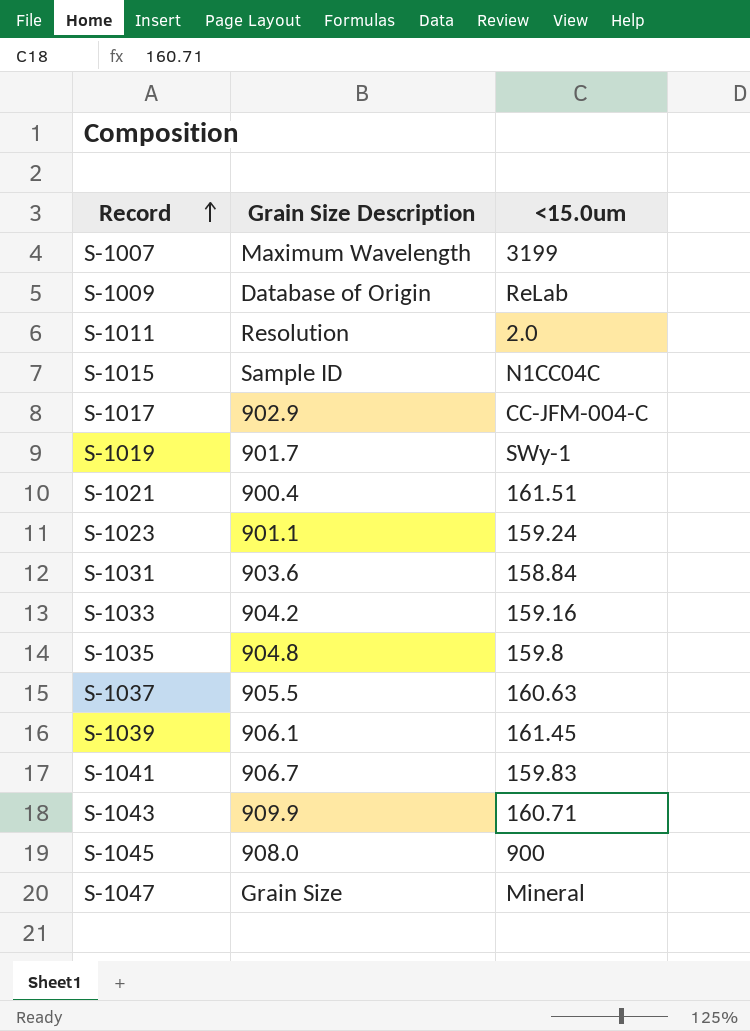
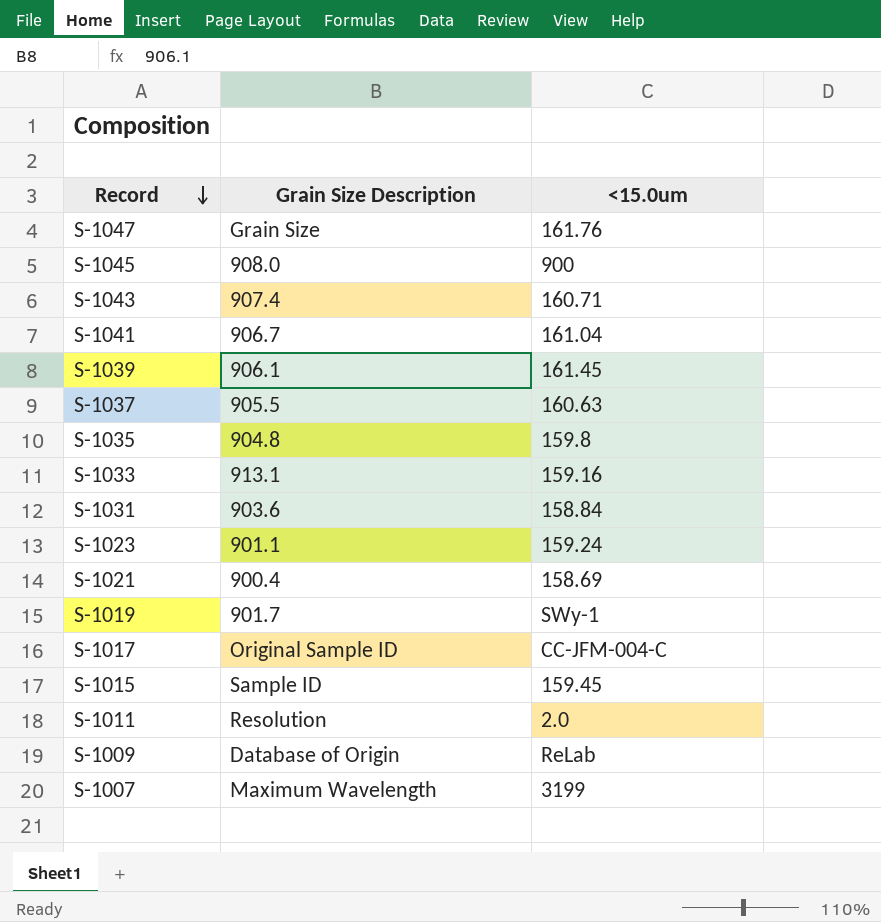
row order: Record ascending -> Record descending
S-1047 | <15.0um: Mineral -> 161.76
S-1043 | Grain Size Description: 909.9 -> 907.4
S-1041 | <15.0um: 159.83 -> 161.04
S-1033 | Grain Size Description: 904.2 -> 913.1
S-1021 | <15.0um: 161.51 -> 158.69
S-1017 | Grain Size Description: 902.9 -> Original Sample ID
S-1015 | <15.0um: N1CC04C -> 159.45

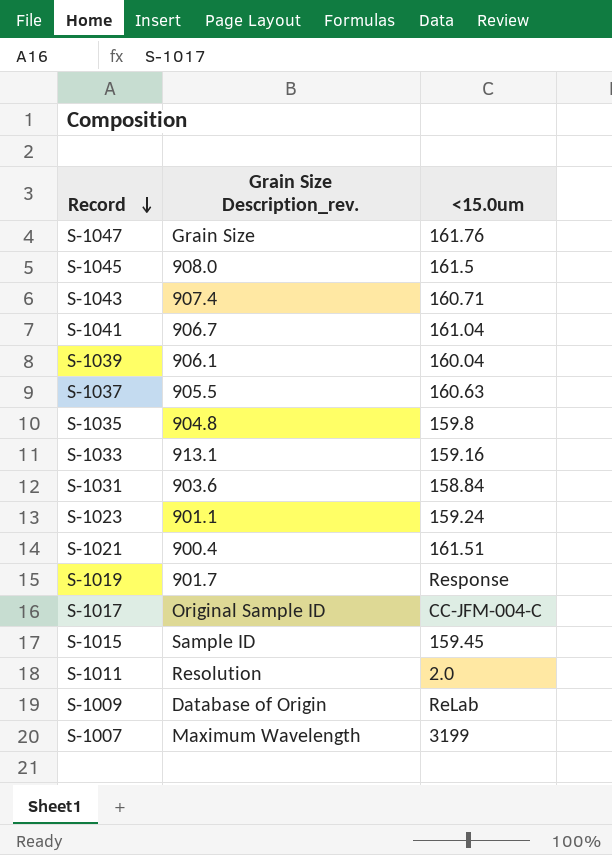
column name: Grain Size Description -> Grain Size Description_rev.
S-1045 | <15.0um: 900 -> 161.5
S-1039 | <15.0um: 161.45 -> 160.04
S-1021 | <15.0um: 158.69 -> 161.51
S-1019 | <15.0um: SWy-1 -> Response

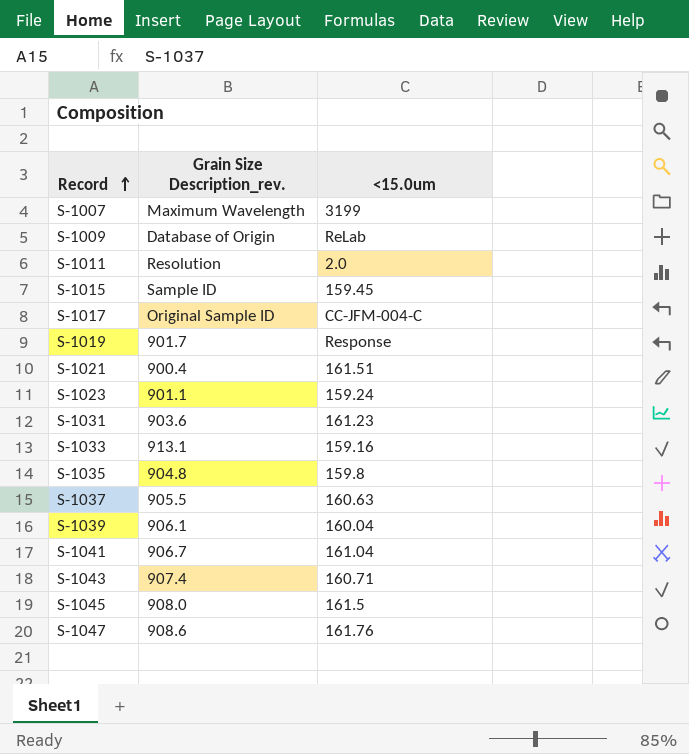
row order: Record descending -> Record ascending
S-1031 | <15.0um: 158.84 -> 161.23
S-1047 | Grain Size Description_rev.: Grain Size -> 908.6

